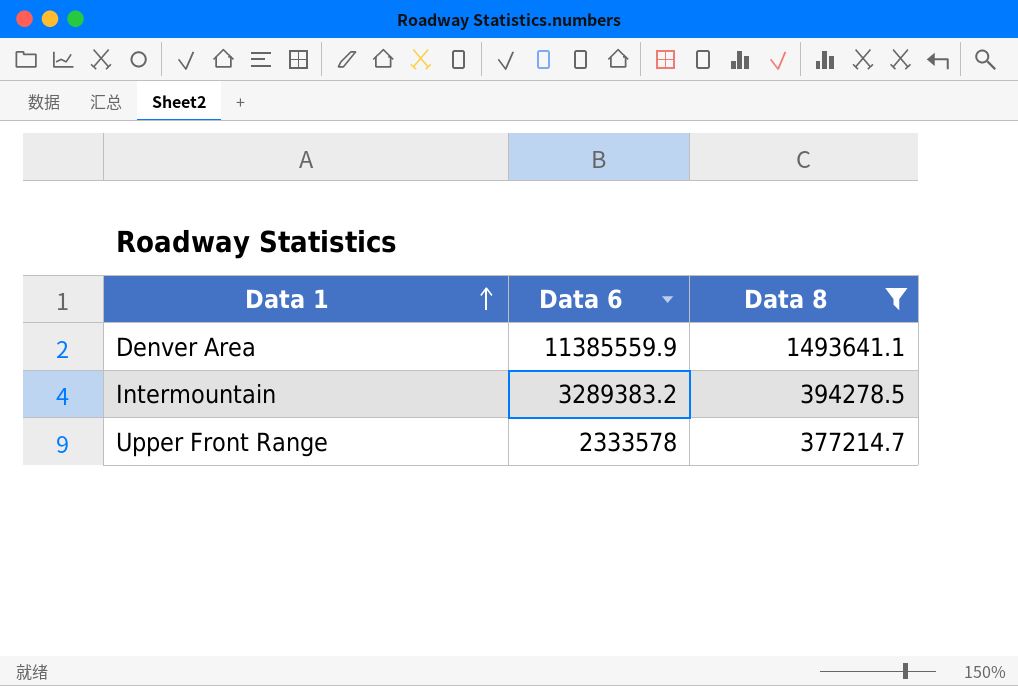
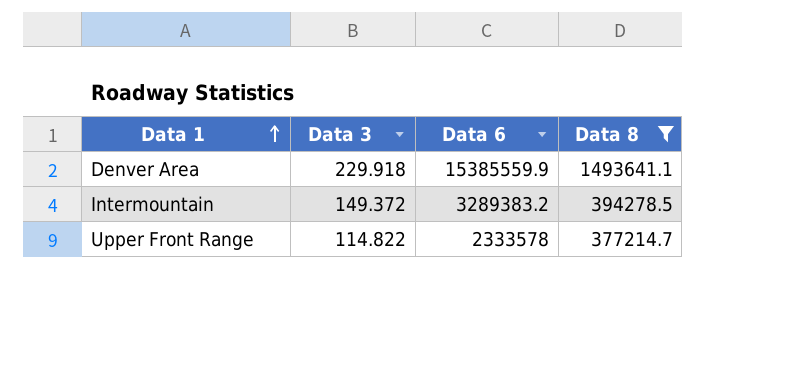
column Data 3 | position: none -> 2
Denver Area | Data 6: 11385559.9 -> 15385559.9

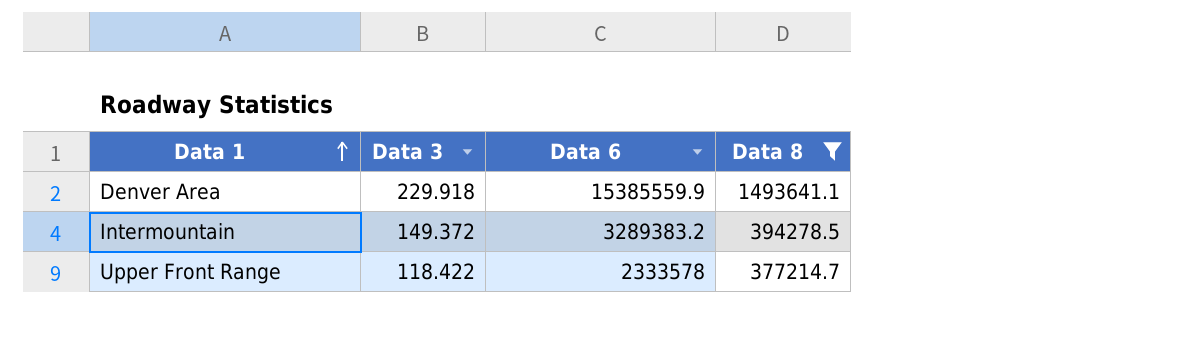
Upper Front Range | Data 3: 114.822 -> 118.422

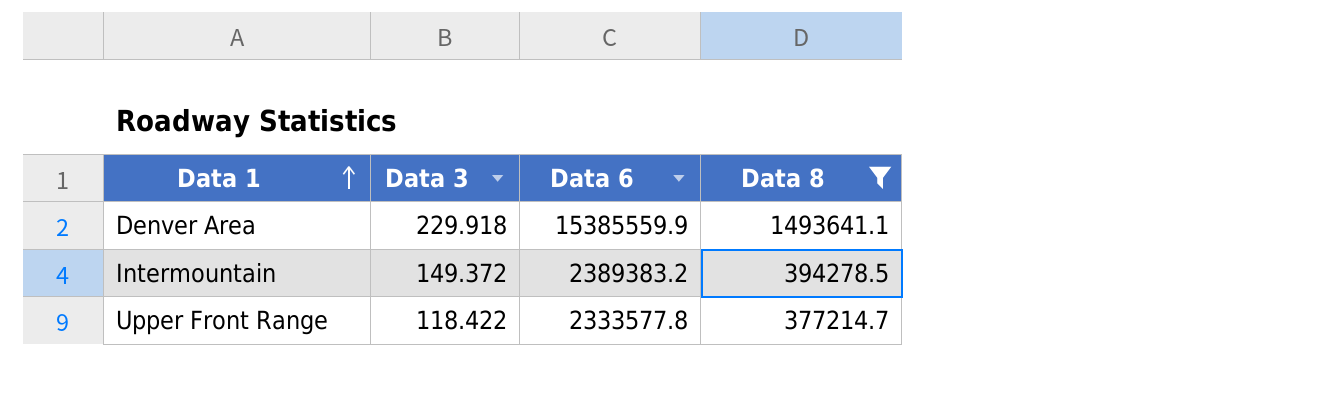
Intermountain | Data 6: 3289383.2 -> 2389383.2
Upper Front Range | Data 6: 2333578 -> 2333577.8

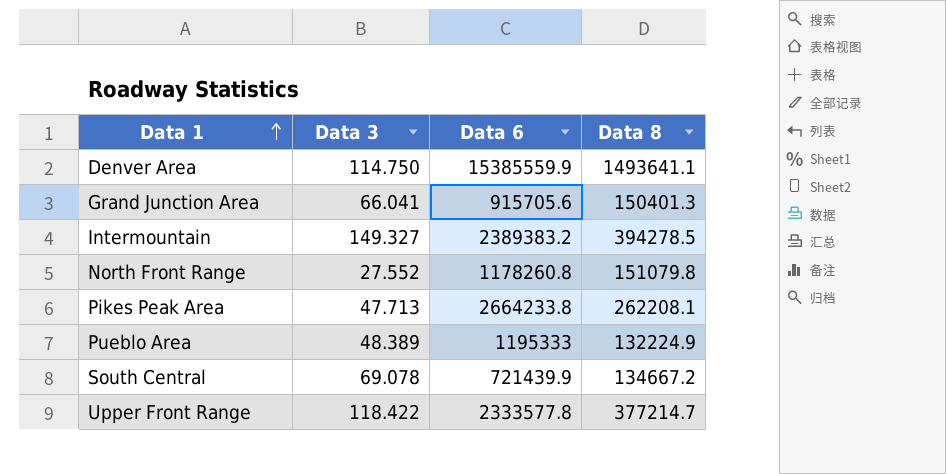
filter: Data 8 >= 377214.7 -> none
Denver Area | Data 3: 229.918 -> 114.750
Intermountain | Data 3: 149.372 -> 149.327

